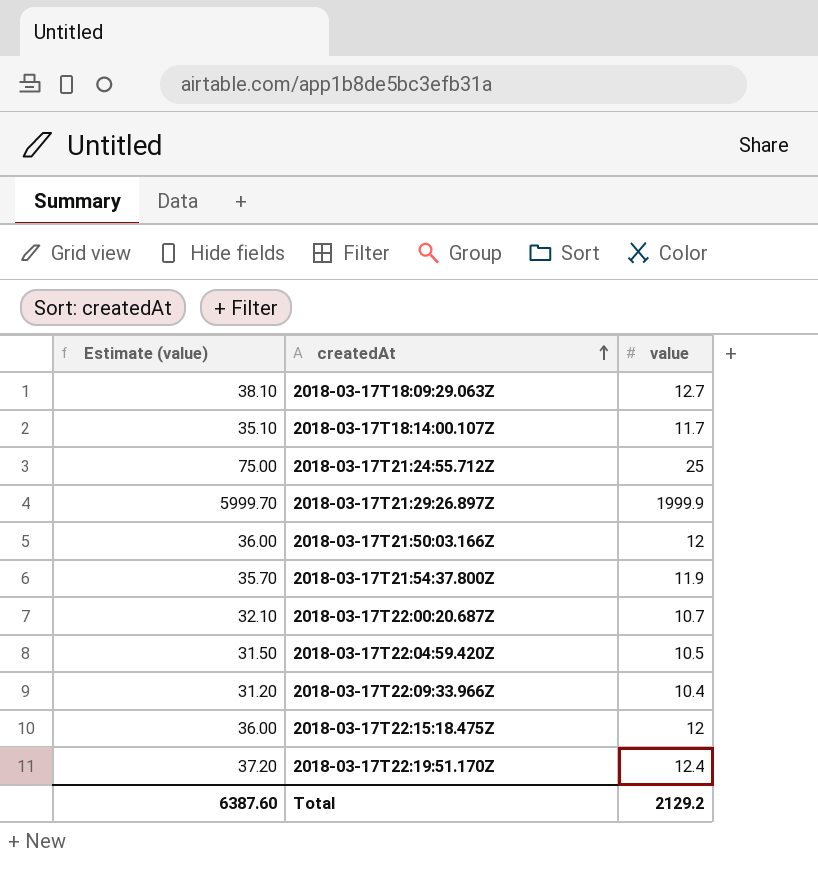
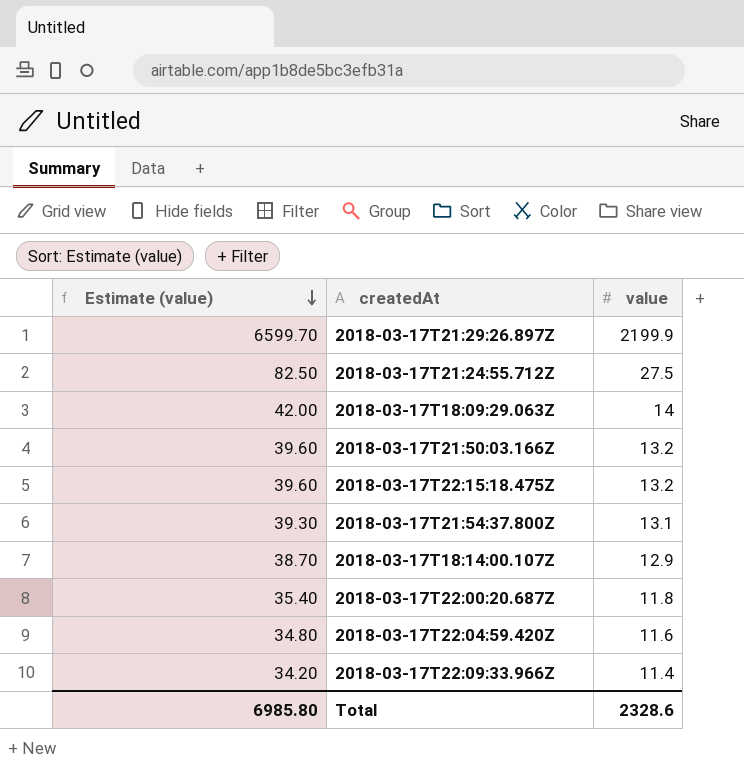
row order: createdAt ascending -> Estimate (value) descending
row 2018-03-17T22:19:51.170Z: 37.20 | 12.4 -> none
2018-03-17T21:29:26.897Z | Estimate (value): 5999.70 -> 6599.70
2018-03-17T21:29:26.897Z | value: 1999.9 -> 2199.9
2018-03-17T21:24:55.712Z | Estimate (value): 75.00 -> 82.50
2018-03-17T21:24:55.712Z | value: 25 -> 27.5
2018-03-17T18:09:29.063Z | Estimate (value): 38.10 -> 42.00
2018-03-17T18:09:29.063Z | value: 12.7 -> 14
2018-03-17T21:50:03.166Z | Estimate (value): 36.00 -> 39.60
2018-03-17T21:50:03.166Z | value: 12 -> 13.2
2018-03-17T22:15:18.475Z | Estimate (value): 36.00 -> 39.60
2018-03-17T22:15:18.475Z | value: 12 -> 13.2
2018-03-17T21:54:37.800Z | Estimate (value): 35.70 -> 39.30
2018-03-17T21:54:37.800Z | value: 11.9 -> 13.1
2018-03-17T18:14:00.107Z | Estimate (value): 35.10 -> 38.70
2018-03-17T18:14:00.107Z | value: 11.7 -> 12.9
2018-03-17T22:00:20.687Z | Estimate (value): 32.10 -> 35.40
2018-03-17T22:00:20.687Z | value: 10.7 -> 11.8
2018-03-17T22:04:59.420Z | Estimate (value): 31.50 -> 34.80
2018-03-17T22:04:59.420Z | value: 10.5 -> 11.6
2018-03-17T22:09:33.966Z | Estimate (value): 31.20 -> 34.20
2018-03-17T22:09:33.966Z | value: 10.4 -> 11.4
Total | Estimate (value): 6387.60 -> 6985.80
Total | value: 2129.2 -> 2328.6

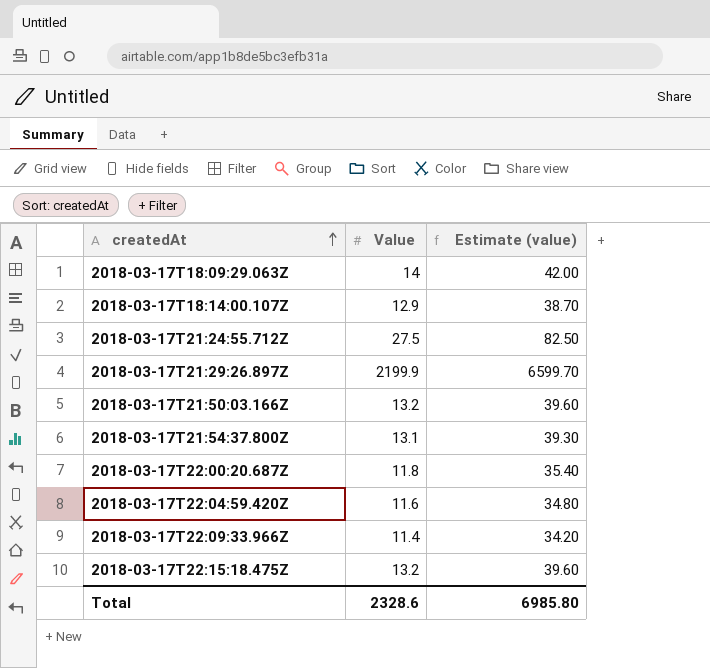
row order: Estimate (value) descending -> createdAt ascending
column name: value -> Value
column Estimate (value) | position: 1 -> 3

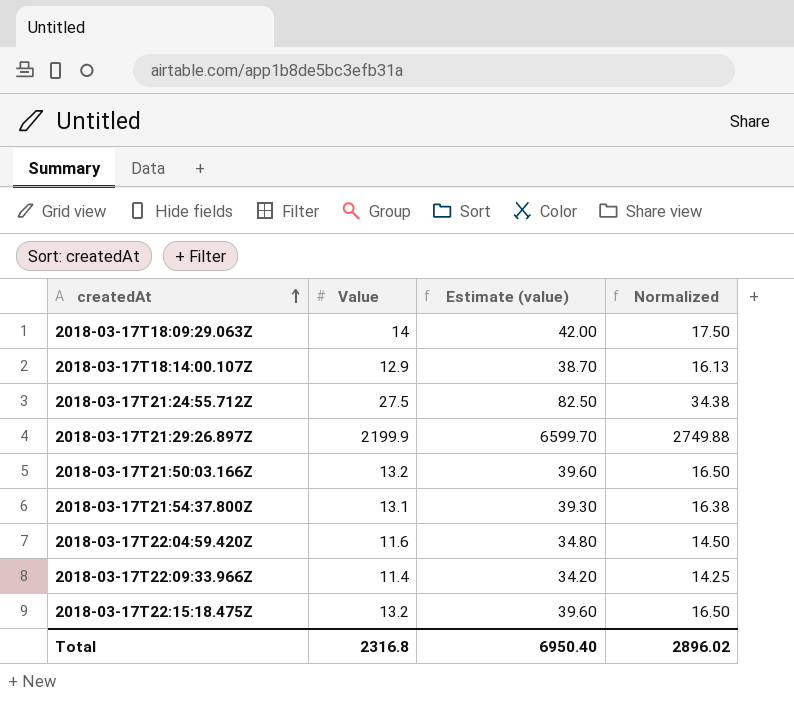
column Normalized | formula: none -> [Value] * 1.25
row 2018-03-17T22:00:20.687Z: 11.8 | 35.40 -> none
Total | Value: 2328.6 -> 2316.8
Total | Estimate (value): 6985.80 -> 6950.40

